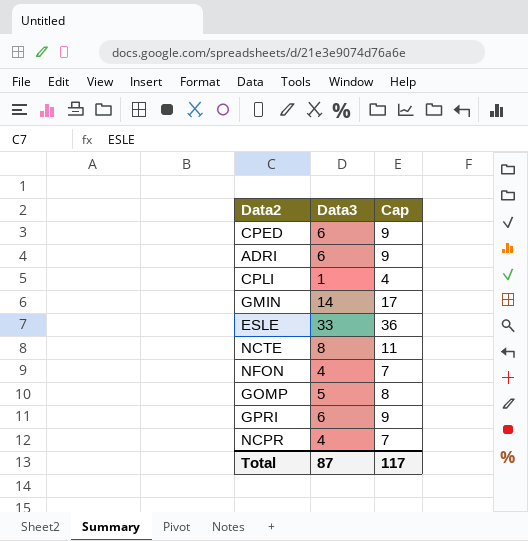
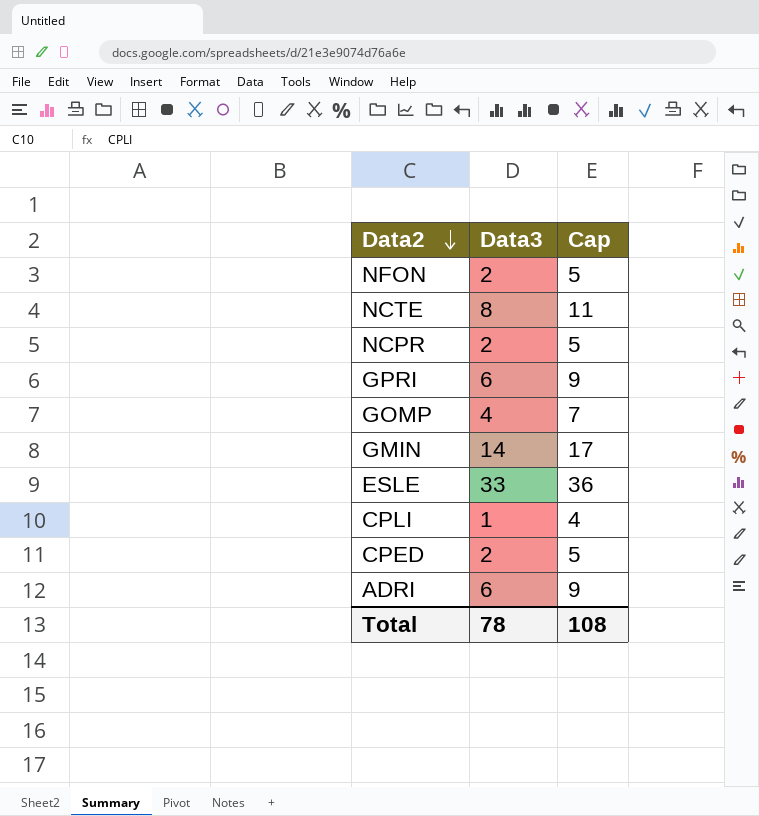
row order: none -> Data2 descending
NFON | Data3: 4 -> 2
NFON | Cap: 7 -> 5
NCPR | Data3: 4 -> 2
NCPR | Cap: 7 -> 5
GOMP | Data3: 5 -> 4
GOMP | Cap: 8 -> 7
CPED | Data3: 6 -> 2
CPED | Cap: 9 -> 5
Total | Data3: 87 -> 78
Total | Cap: 117 -> 108

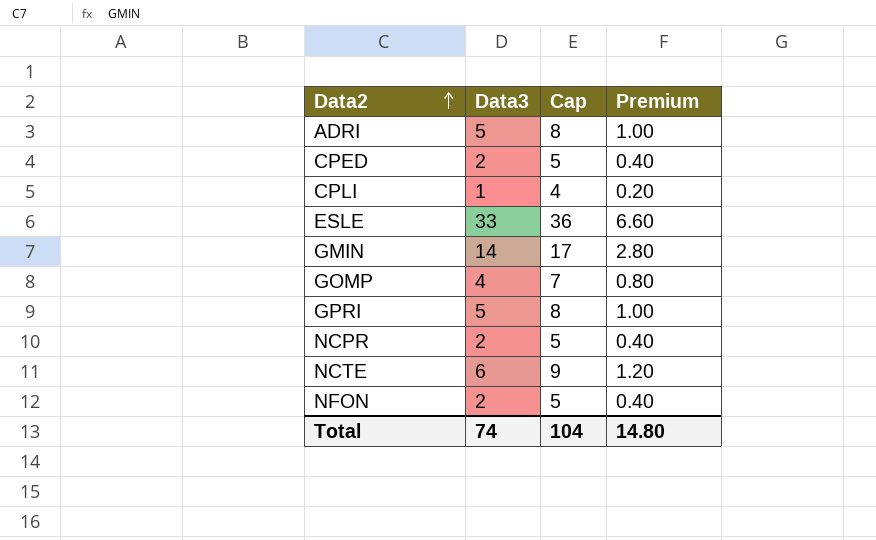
row order: Data2 descending -> Data2 ascending
column Premium | formula: none -> [Data3] * 0.2
ADRI | Data3: 6 -> 5
ADRI | Cap: 9 -> 8
GPRI | Data3: 6 -> 5
GPRI | Cap: 9 -> 8
NCTE | Data3: 8 -> 6
NCTE | Cap: 11 -> 9
Total | Data3: 78 -> 74
Total | Cap: 108 -> 104

